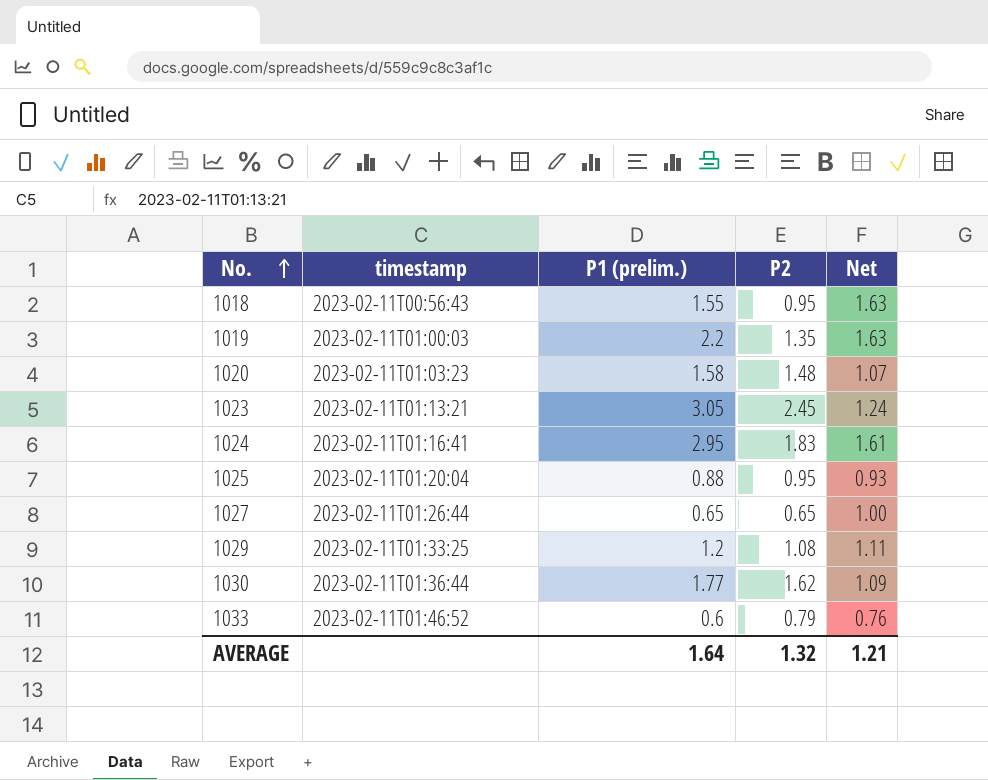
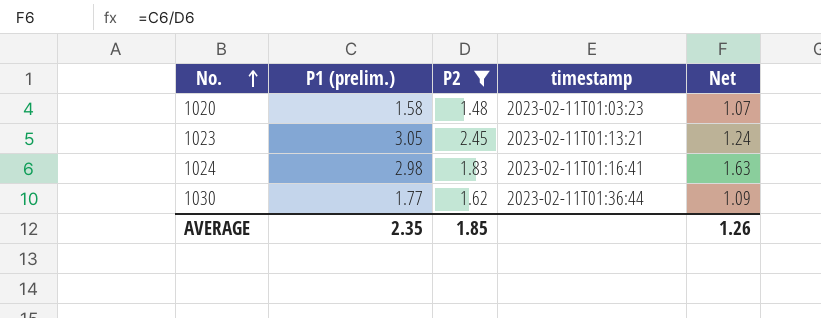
filter: none -> P2 >= 1.48
column timestamp | position: 2 -> 4
1024 | P1 (prelim.): 2.95 -> 2.98
1024 | Net: 1.61 -> 1.63
AVERAGE | P1 (prelim.): 1.64 -> 2.35
AVERAGE | P2: 1.32 -> 1.85
AVERAGE | Net: 1.21 -> 1.26

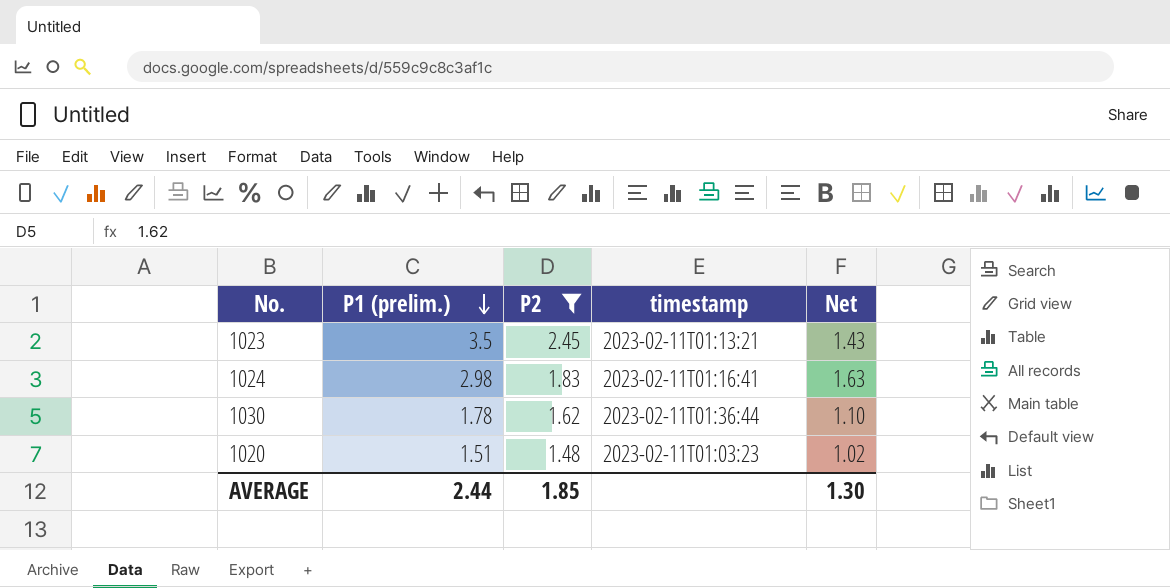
row order: No. ascending -> P1 (prelim.) descending
1023 | P1 (prelim.): 3.05 -> 3.5
1023 | Net: 1.24 -> 1.43
1030 | P1 (prelim.): 1.77 -> 1.78
1030 | Net: 1.09 -> 1.10
1020 | P1 (prelim.): 1.58 -> 1.51
1020 | Net: 1.07 -> 1.02
AVERAGE | P1 (prelim.): 2.35 -> 2.44
AVERAGE | Net: 1.26 -> 1.30

